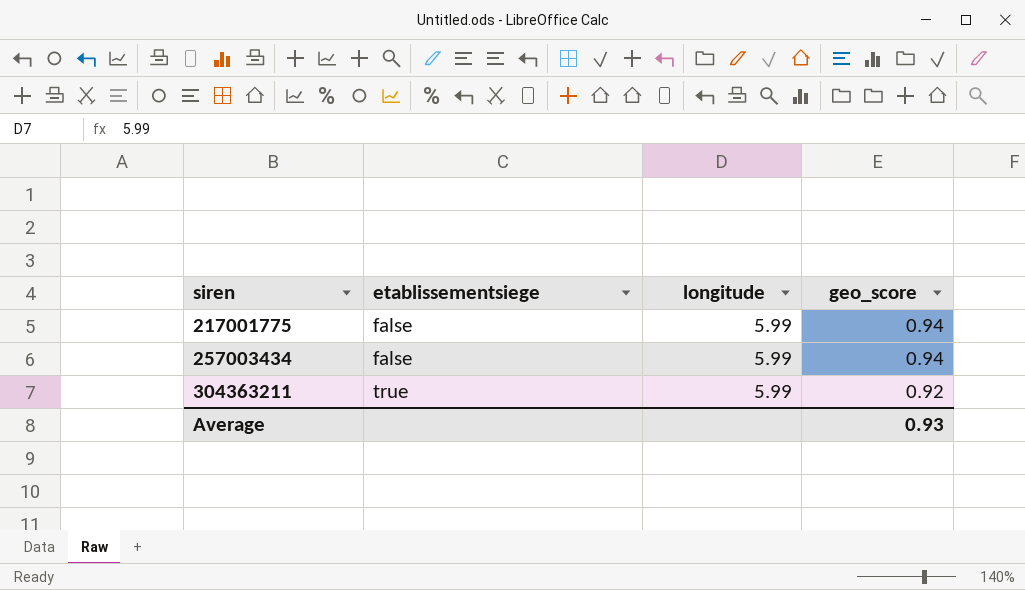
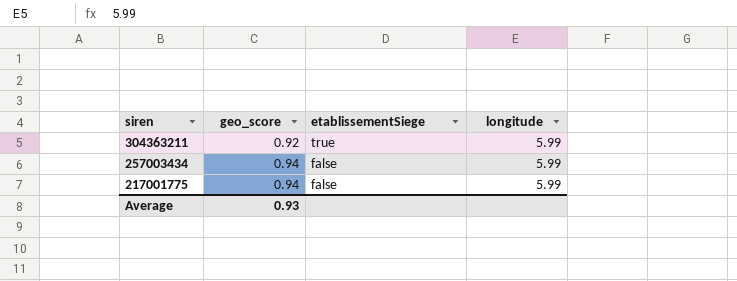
row order: siren ascending -> siren descending
column geo_score | position: 4 -> 2
column name: etablissementsiege -> etablissementSiege

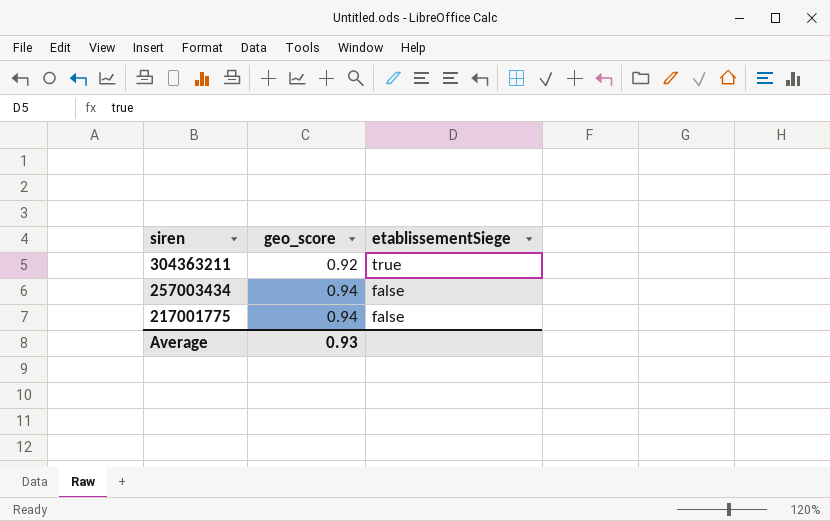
column longitude | position: 4 -> none

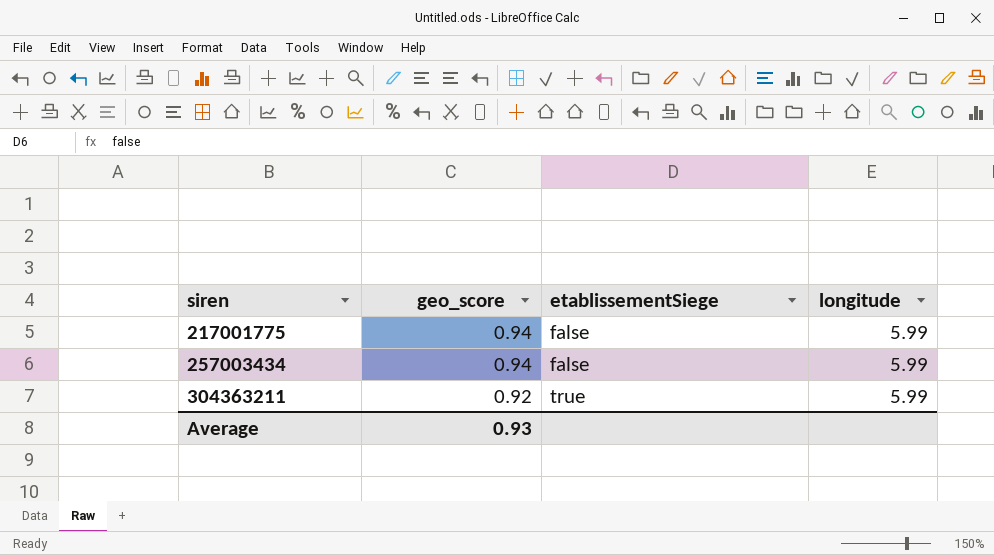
row order: siren descending -> siren ascending
column longitude | position: none -> 4

